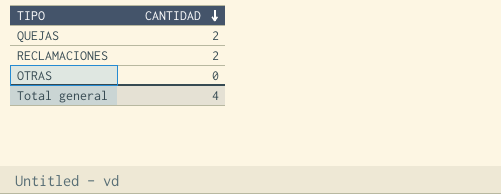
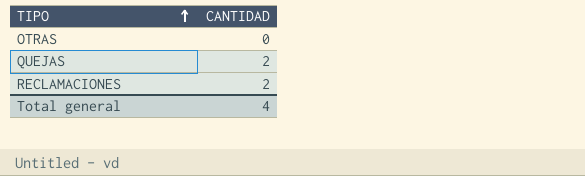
row order: CANTIDAD descending -> TIPO ascending

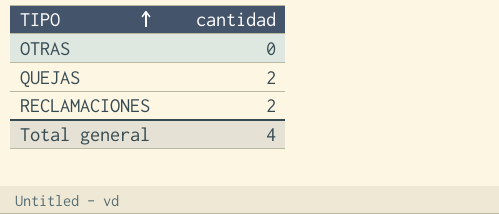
column name: CANTIDAD -> cantidad

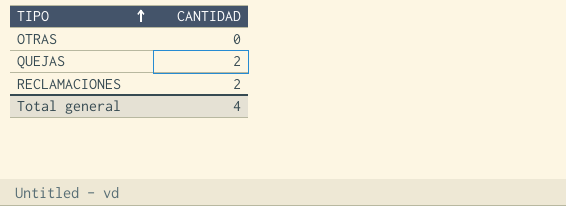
column name: cantidad -> CANTIDAD

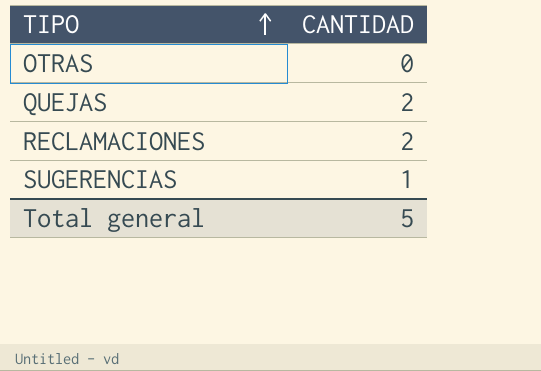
row SUGERENCIAS: none -> 1
Total general | CANTIDAD: 4 -> 5

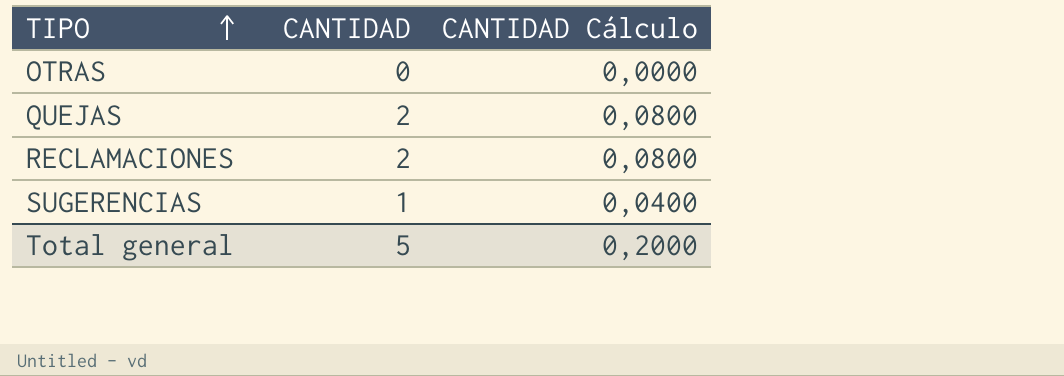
column CANTIDAD Cálculo | formula: none -> [CANTIDAD] * 0,04

